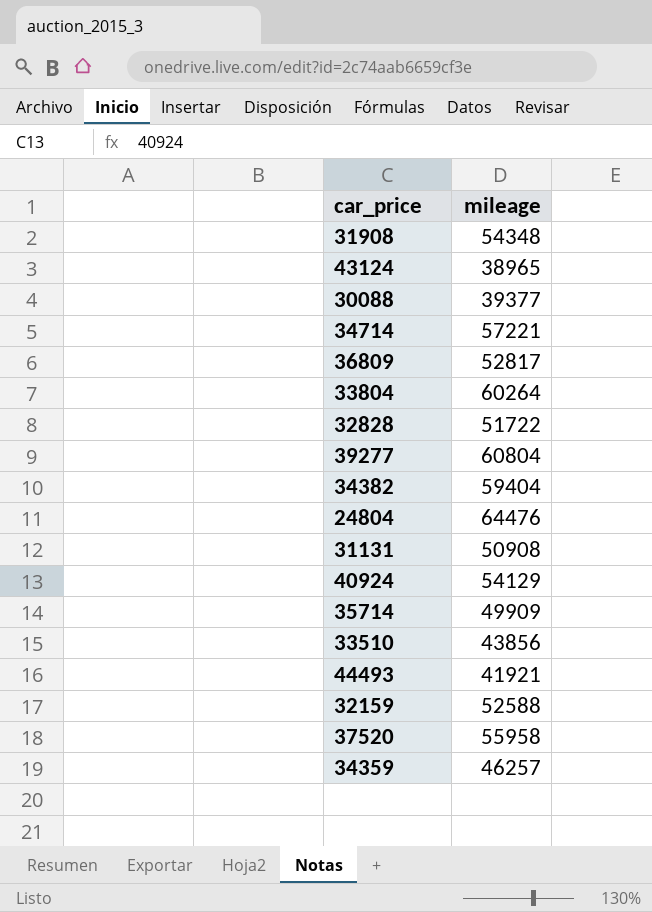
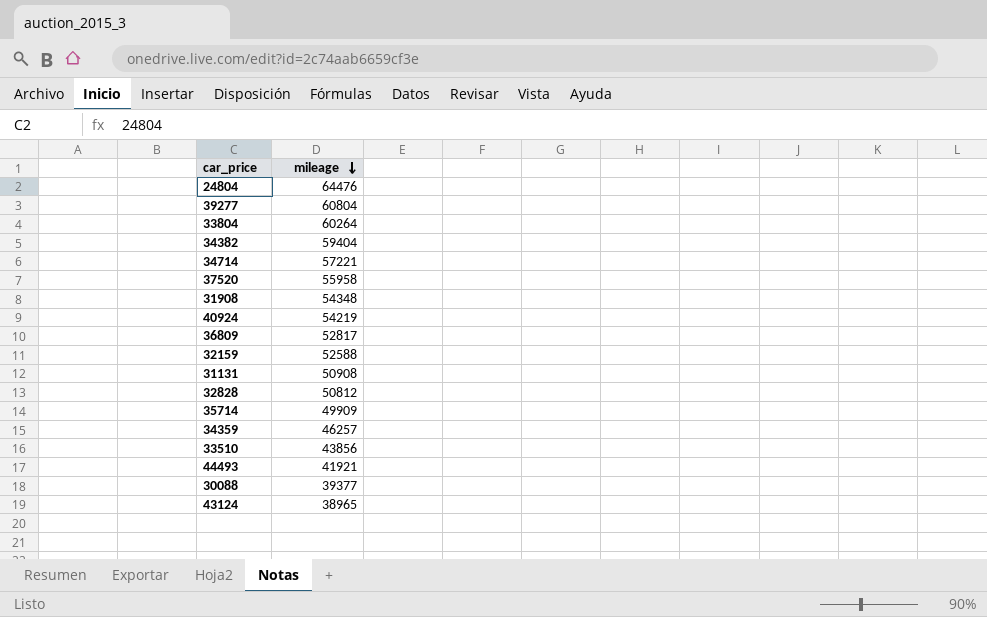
row order: none -> mileage descending
40924 | mileage: 54129 -> 54219
32828 | mileage: 51722 -> 50812

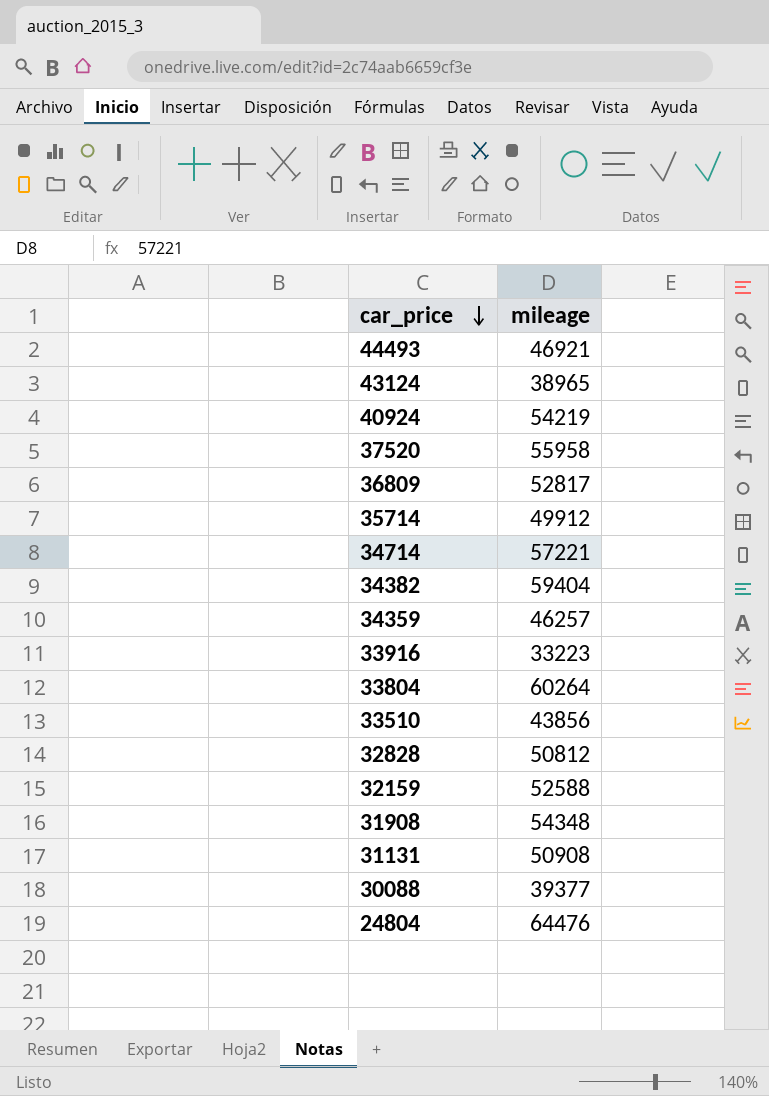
row order: mileage descending -> car_price descending
row 39277: 60804 -> none
44493 | mileage: 41921 -> 46921
35714 | mileage: 49909 -> 49912
row 33916: none -> 33223

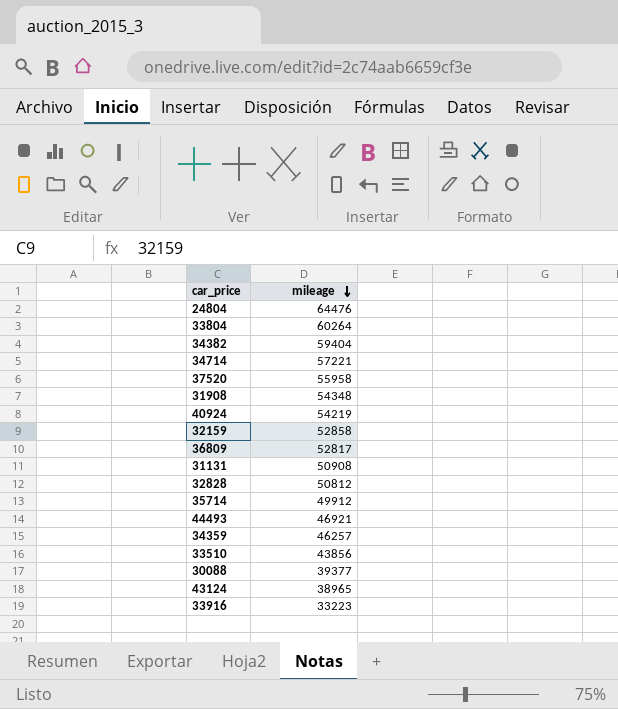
row order: car_price descending -> mileage descending
32159 | mileage: 52588 -> 52858

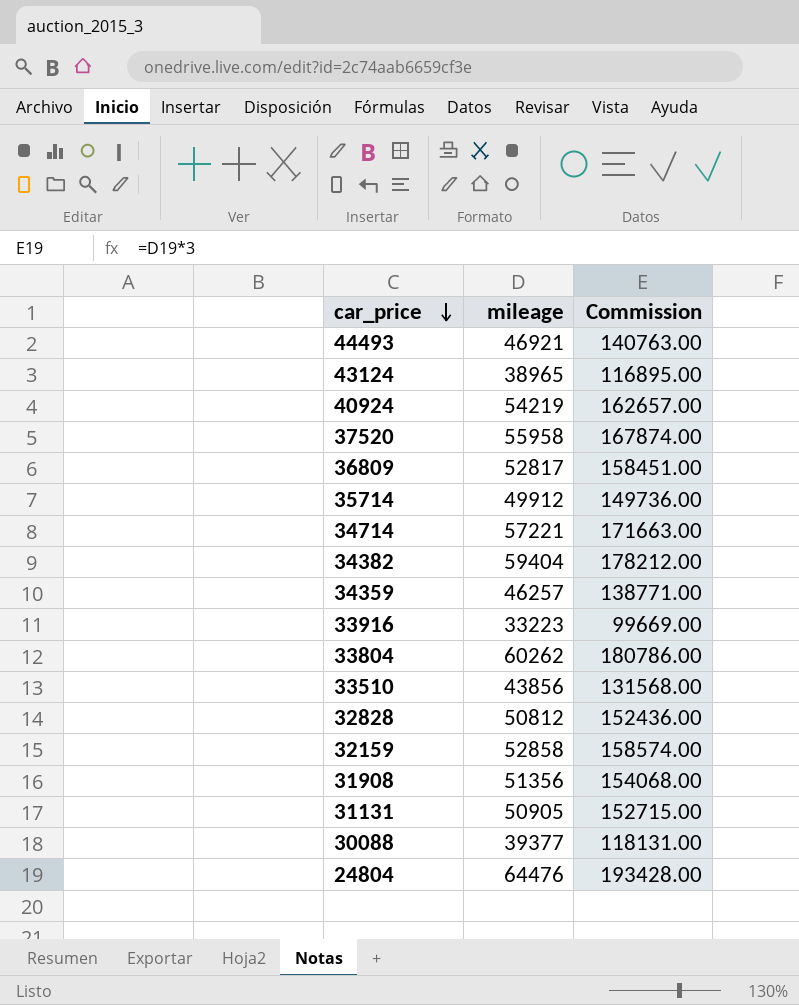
row order: mileage descending -> car_price descending
column Commission | formula: none -> [mileage] * 3
33804 | mileage: 60264 -> 60262
31908 | mileage: 54348 -> 51356
31131 | mileage: 50908 -> 50905

